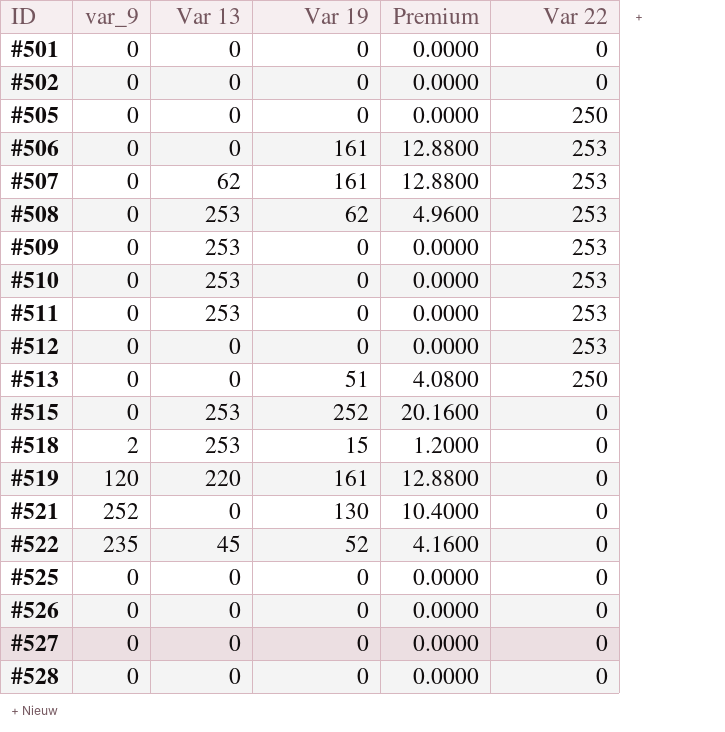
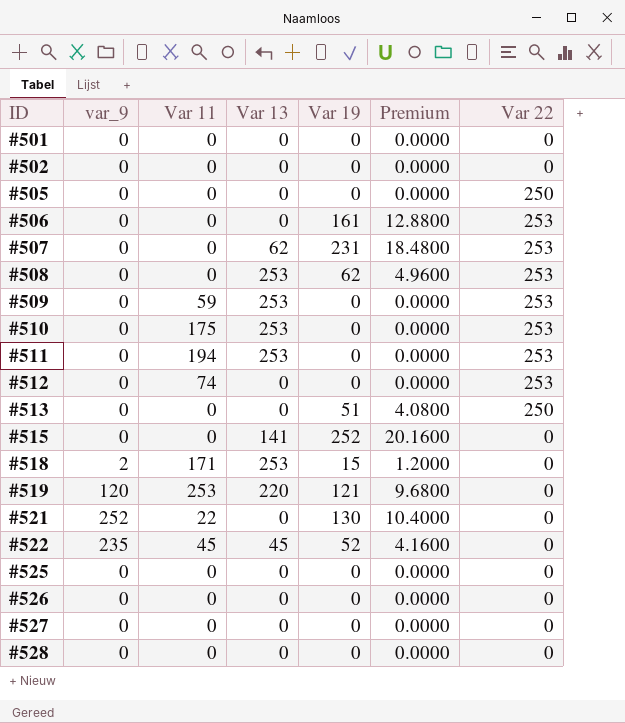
column Var 11 | position: none -> 3
#507 | Var 19: 161 -> 231
#507 | Premium: 12.8800 -> 18.4800
#515 | Var 13: 253 -> 141
#519 | Var 19: 161 -> 121
#519 | Premium: 12.8800 -> 9.6800

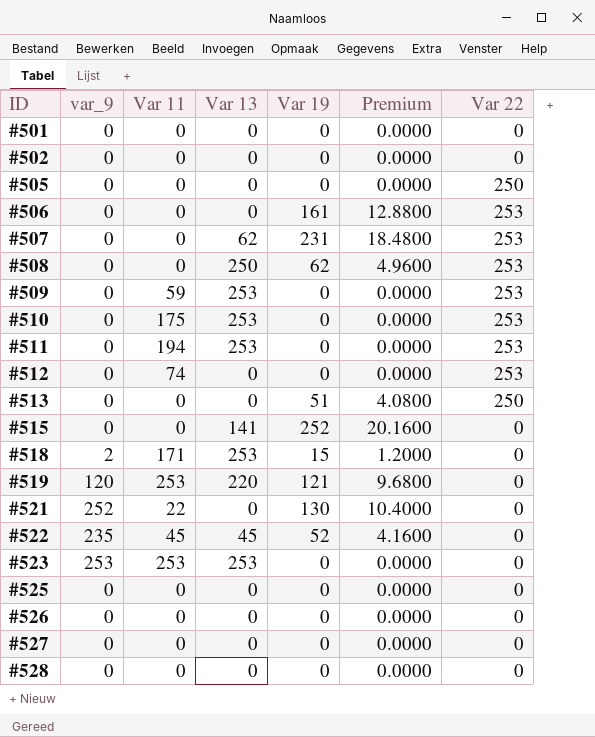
#508 | Var 13: 253 -> 250
row #523: none -> 253 | 253 | 253 | 0 | 0.0000 | 0

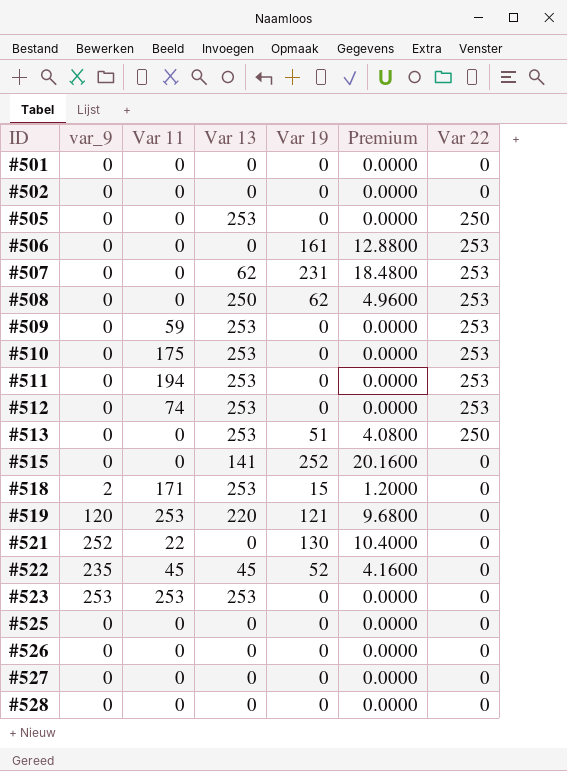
#505 | Var 13: 0 -> 253
#512 | Var 13: 0 -> 253
#513 | Var 13: 0 -> 253

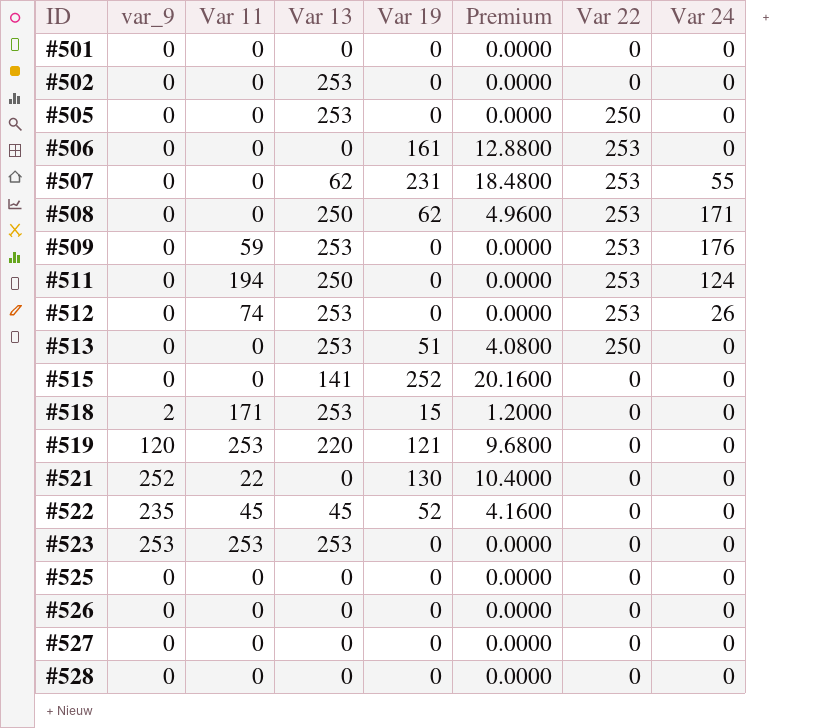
column Var 24 | position: none -> 8
row #510: 0 | 175 | 253 | 0 | 0.0000 | 253 -> none
#502 | Var 13: 0 -> 253
#511 | Var 13: 253 -> 250

